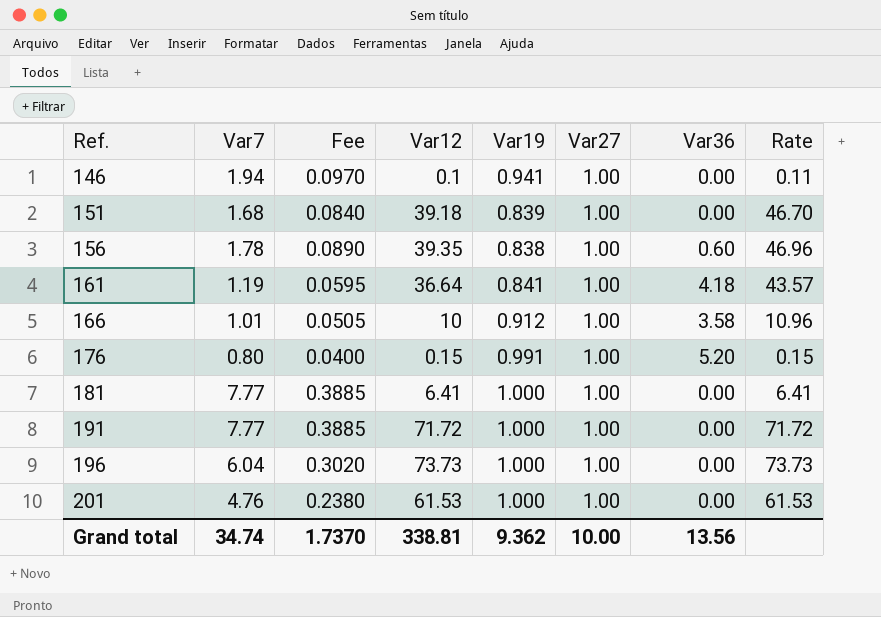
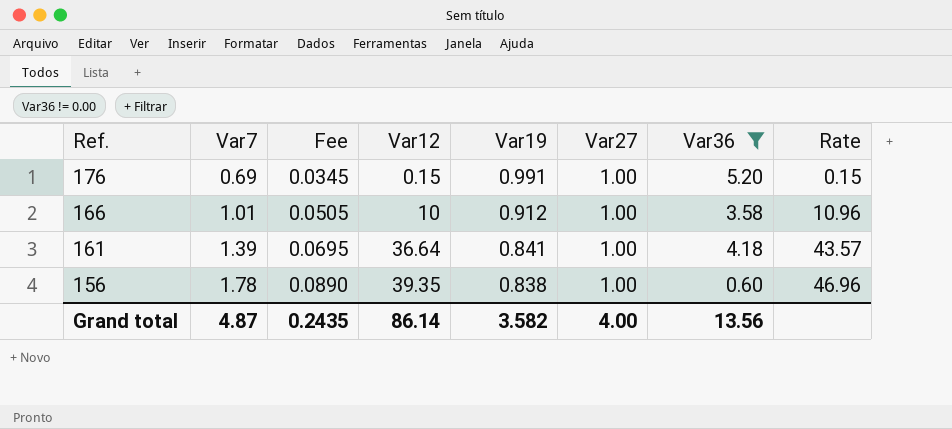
filter: none -> Var36 != 0.00
row order: Ref. ascending -> Ref. descending
176 | Var7: 0.80 -> 0.69
176 | Fee: 0.0400 -> 0.0345
161 | Var7: 1.19 -> 1.39
161 | Fee: 0.0595 -> 0.0695
Grand total | Var7: 34.74 -> 4.87
Grand total | Fee: 1.7370 -> 0.2435
Grand total | Var12: 338.81 -> 86.14
Grand total | Var19: 9.362 -> 3.582
Grand total | Var27: 10.00 -> 4.00

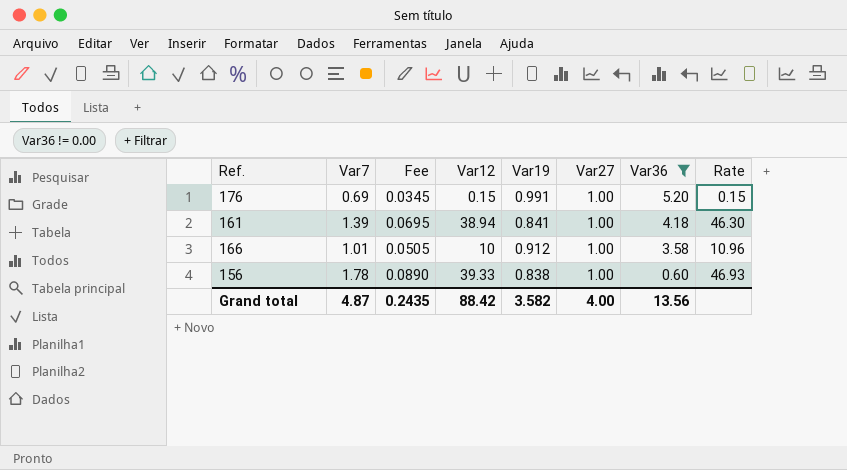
row order: Ref. descending -> Var36 descending
161 | Var12: 36.64 -> 38.94
161 | Rate: 43.57 -> 46.30
156 | Var12: 39.35 -> 39.33
156 | Rate: 46.96 -> 46.93
Grand total | Var12: 86.14 -> 88.42

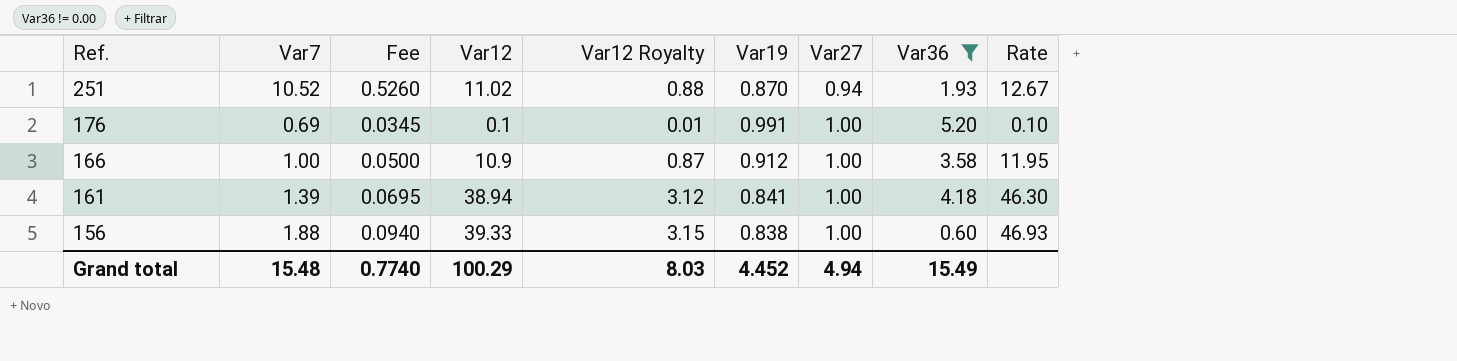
row order: Var36 descending -> Ref. descending
column Var12 Royalty | formula: none -> [Var12] * 0.08
row 251: none -> 10.52 | 0.5260 | 11.02 | 0.88 | 0.870 | 0.94 | 1.93 | 12.67
176 | Var12: 0.15 -> 0.1
176 | Rate: 0.15 -> 0.10
166 | Var7: 1.01 -> 1.00
166 | Fee: 0.0505 -> 0.0500
166 | Var12: 10 -> 10.9
166 | Rate: 10.96 -> 11.95
156 | Var7: 1.78 -> 1.88
156 | Fee: 0.0890 -> 0.0940
Grand total | Var7: 4.87 -> 15.48
Grand total | Fee: 0.2435 -> 0.7740
Grand total | Var12: 88.42 -> 100.29
Grand total | Var19: 3.582 -> 4.452
Grand total | Var27: 4.00 -> 4.94
Grand total | Var36: 13.56 -> 15.49

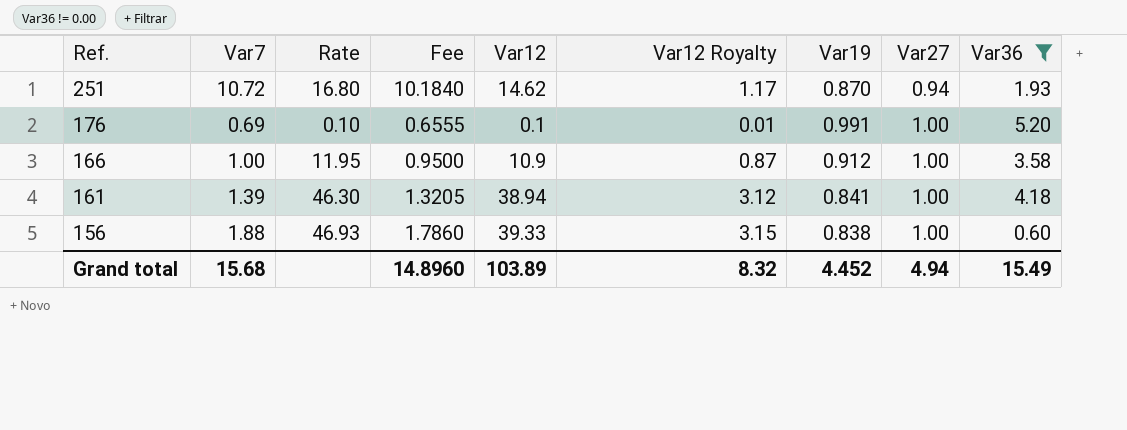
column Rate | position: 9 -> 3
column Fee | formula: [Var7] * 0.05 -> [Var7] * 0.95
251 | Var7: 10.52 -> 10.72
251 | Rate: 12.67 -> 16.80
251 | Var12: 11.02 -> 14.62
251 | Var12 Royalty: 0.88 -> 1.17
Grand total | Var7: 15.48 -> 15.68
Grand total | Fee: 0.7740 -> 14.8960
Grand total | Var12: 100.29 -> 103.89
Grand total | Var12 Royalty: 8.03 -> 8.32

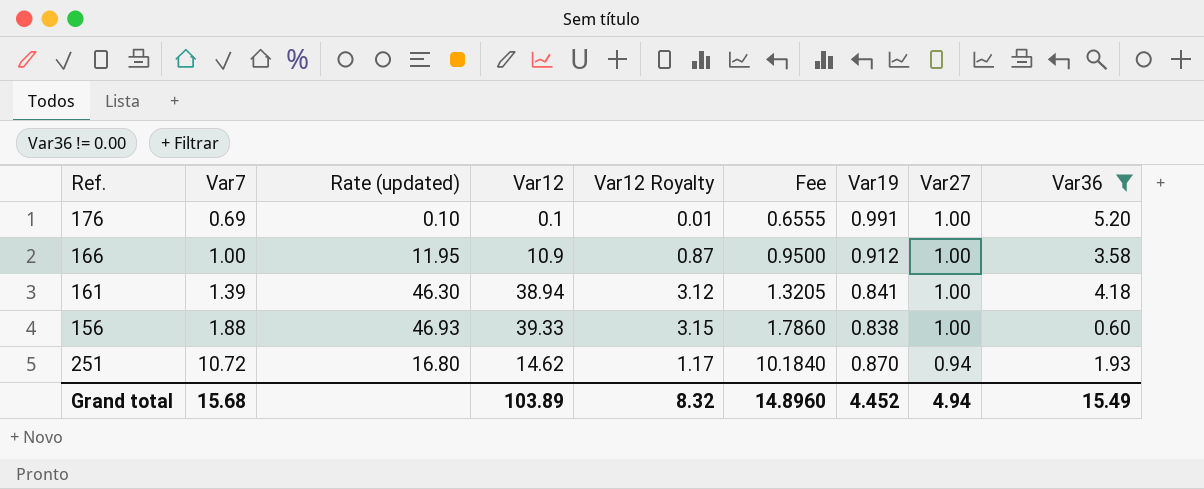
row order: Ref. descending -> Var7 ascending
column name: Rate -> Rate (updated)
column Fee | position: 4 -> 6

